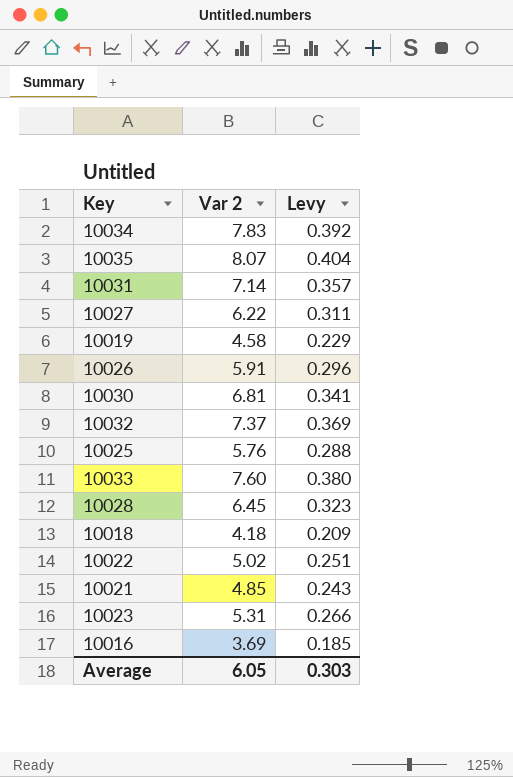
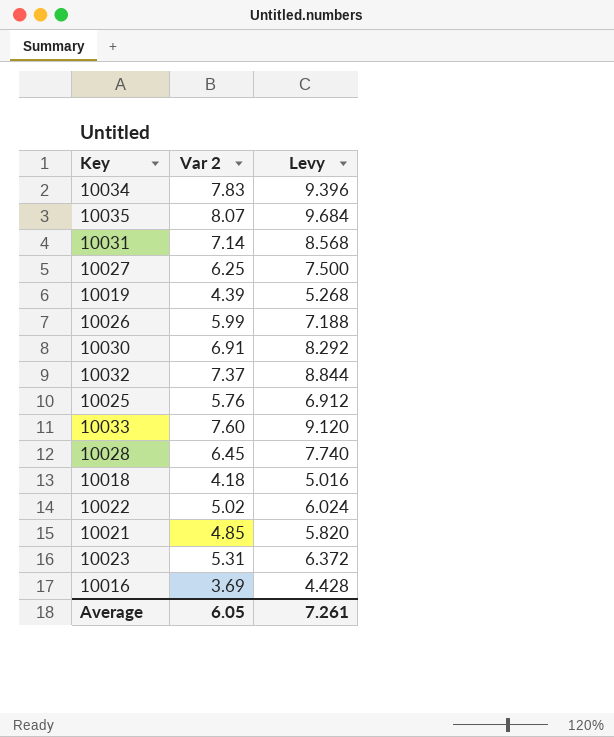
column Levy | formula: [Var 2] * 0.05 -> [Var 2] * 1.2
10027 | Var 2: 6.22 -> 6.25
10019 | Var 2: 4.58 -> 4.39
10026 | Var 2: 5.91 -> 5.99
10030 | Var 2: 6.81 -> 6.91
Average | Levy: 0.303 -> 7.261

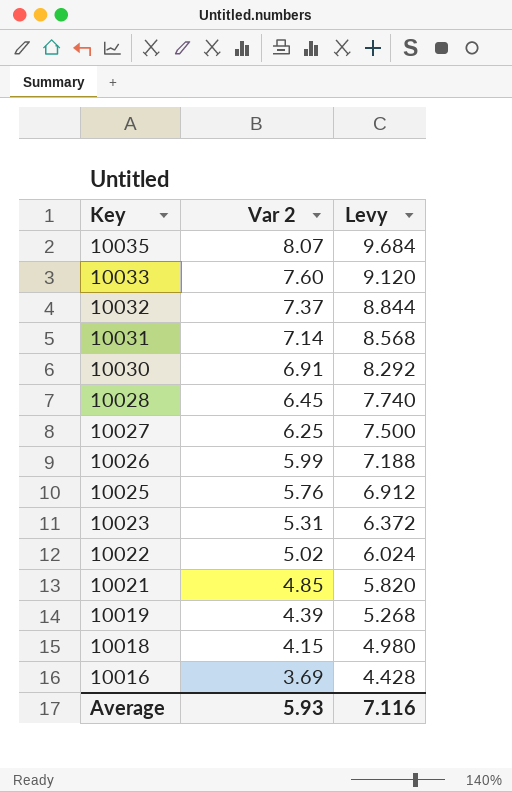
row order: none -> Key descending
row 10034: 7.83 | 9.396 -> none
10018 | Var 2: 4.18 -> 4.15
10018 | Levy: 5.016 -> 4.980
Average | Var 2: 6.05 -> 5.93
Average | Levy: 7.261 -> 7.116

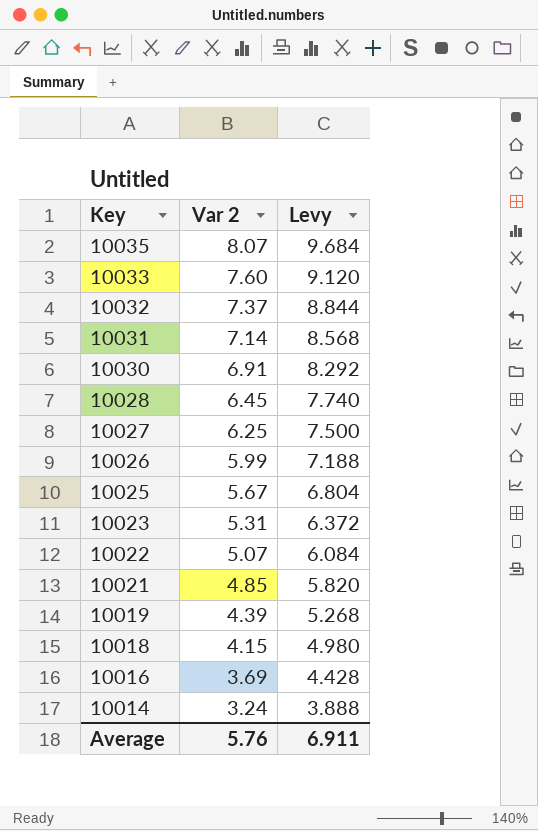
10025 | Var 2: 5.76 -> 5.67
10025 | Levy: 6.912 -> 6.804
10022 | Var 2: 5.02 -> 5.07
10022 | Levy: 6.024 -> 6.084
row 10014: none -> 3.24 | 3.888
Average | Var 2: 5.93 -> 5.76
Average | Levy: 7.116 -> 6.911

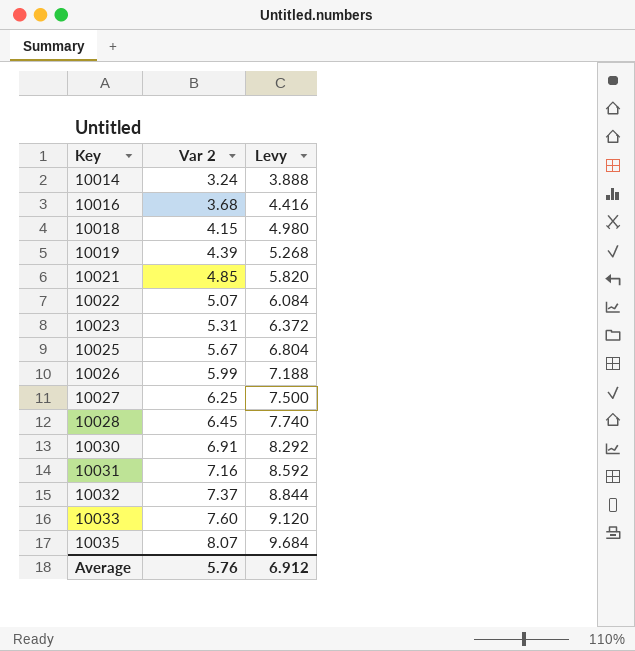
row order: Key descending -> Key ascending
10016 | Var 2: 3.69 -> 3.68
10016 | Levy: 4.428 -> 4.416
10031 | Var 2: 7.14 -> 7.16
10031 | Levy: 8.568 -> 8.592
Average | Levy: 6.911 -> 6.912

